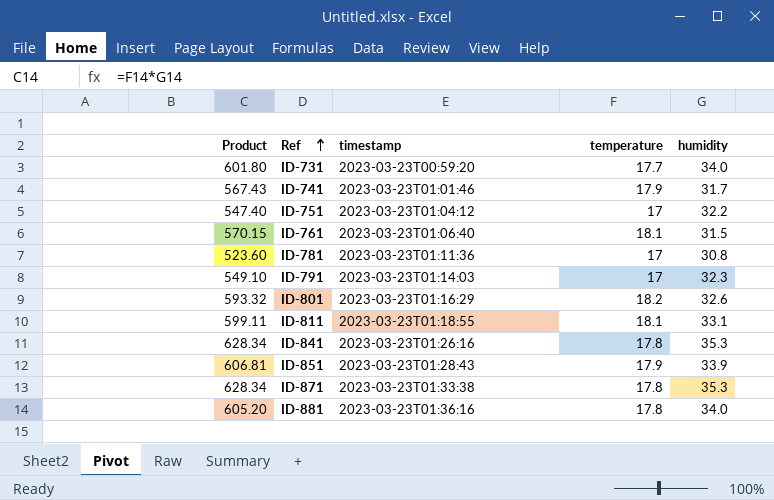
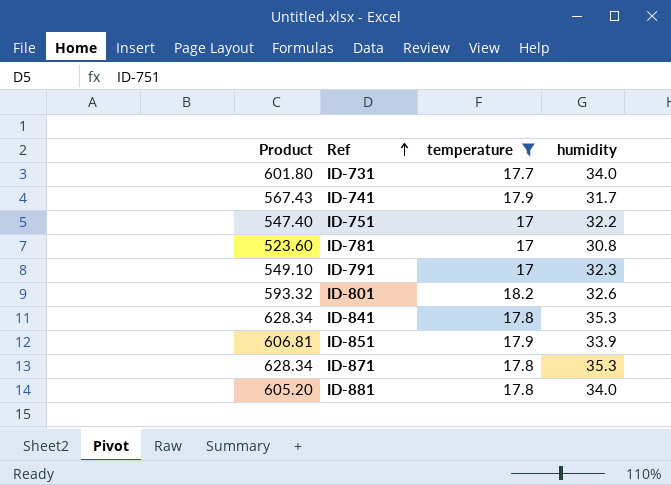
filter: none -> temperature != 18.1
column timestamp | position: 3 -> none

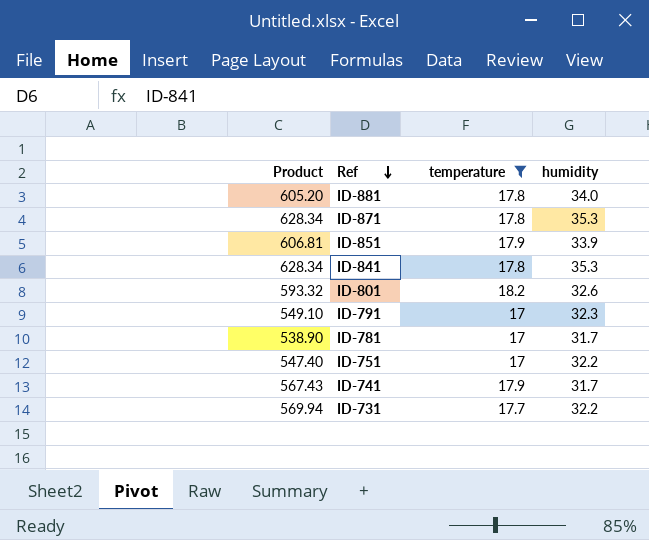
row order: Ref ascending -> Ref descending
ID-781 | Product: 523.60 -> 538.90
ID-781 | humidity: 30.8 -> 31.7
ID-731 | Product: 601.80 -> 569.94
ID-731 | humidity: 34.0 -> 32.2

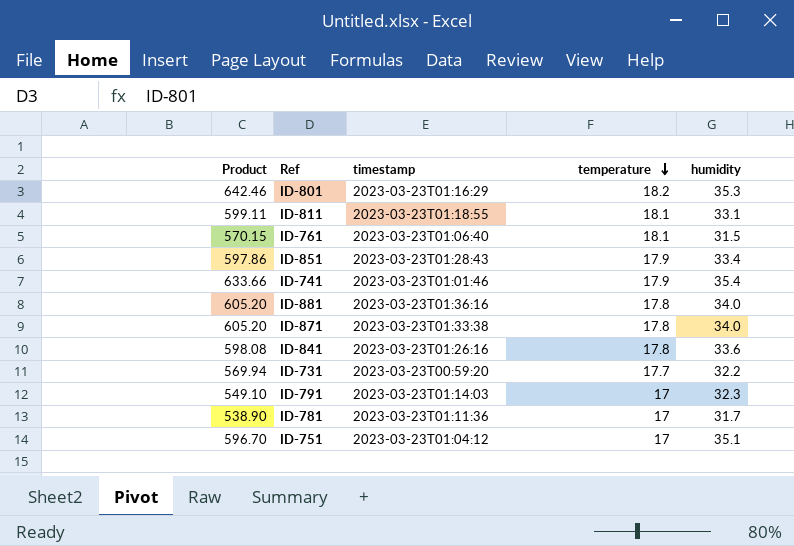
filter: temperature != 18.1 -> none
row order: Ref descending -> temperature descending
column timestamp | position: none -> 3
ID-801 | Product: 593.32 -> 642.46
ID-801 | humidity: 32.6 -> 35.3
ID-851 | Product: 606.81 -> 597.86
ID-851 | humidity: 33.9 -> 33.4
ID-741 | Product: 567.43 -> 633.66
ID-741 | humidity: 31.7 -> 35.4
ID-871 | Product: 628.34 -> 605.20
ID-871 | humidity: 35.3 -> 34.0
ID-841 | Product: 628.34 -> 598.08
ID-841 | humidity: 35.3 -> 33.6
ID-751 | Product: 547.40 -> 596.70
ID-751 | humidity: 32.2 -> 35.1

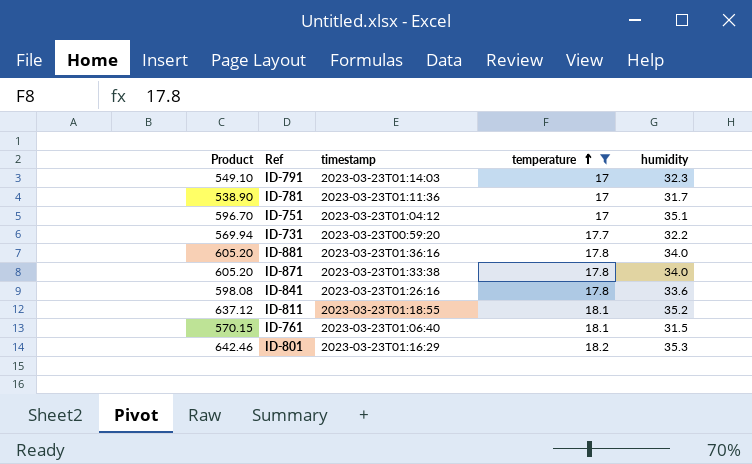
filter: none -> temperature != 17.9
row order: temperature descending -> temperature ascending
ID-811 | Product: 599.11 -> 637.12
ID-811 | humidity: 33.1 -> 35.2

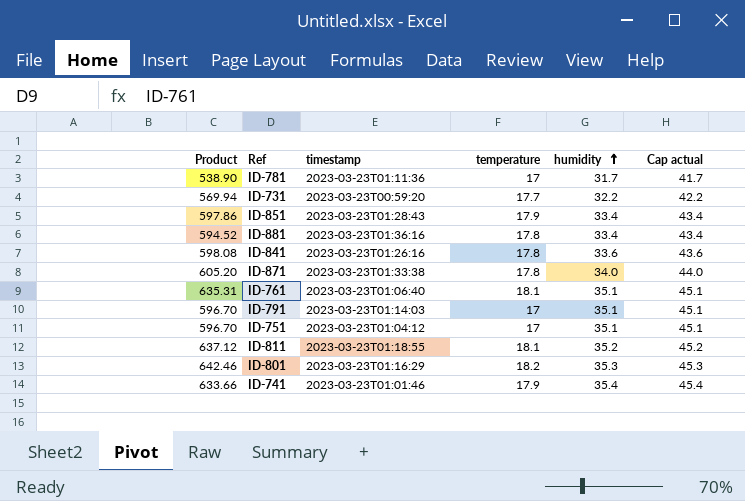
filter: temperature != 17.9 -> none
row order: temperature ascending -> humidity ascending
column Cap actual | formula: none -> [humidity] + 10
ID-881 | Product: 605.20 -> 594.52
ID-881 | humidity: 34.0 -> 33.4
ID-761 | Product: 570.15 -> 635.31
ID-761 | humidity: 31.5 -> 35.1
ID-791 | Product: 549.10 -> 596.70
ID-791 | humidity: 32.3 -> 35.1

